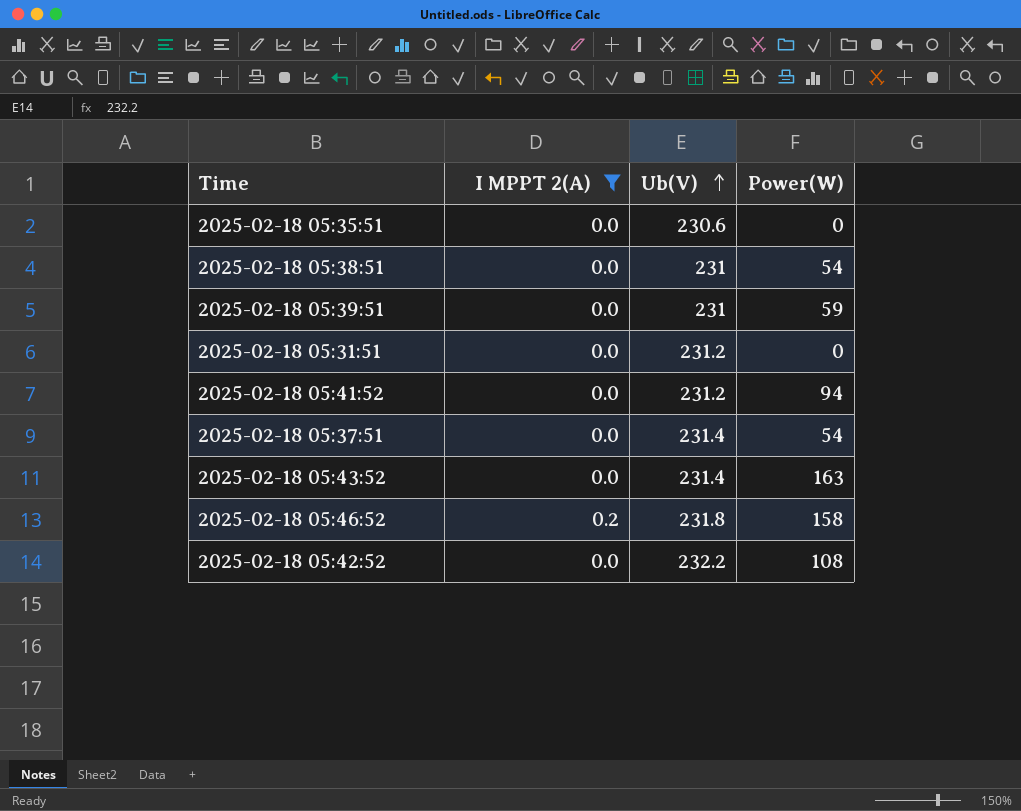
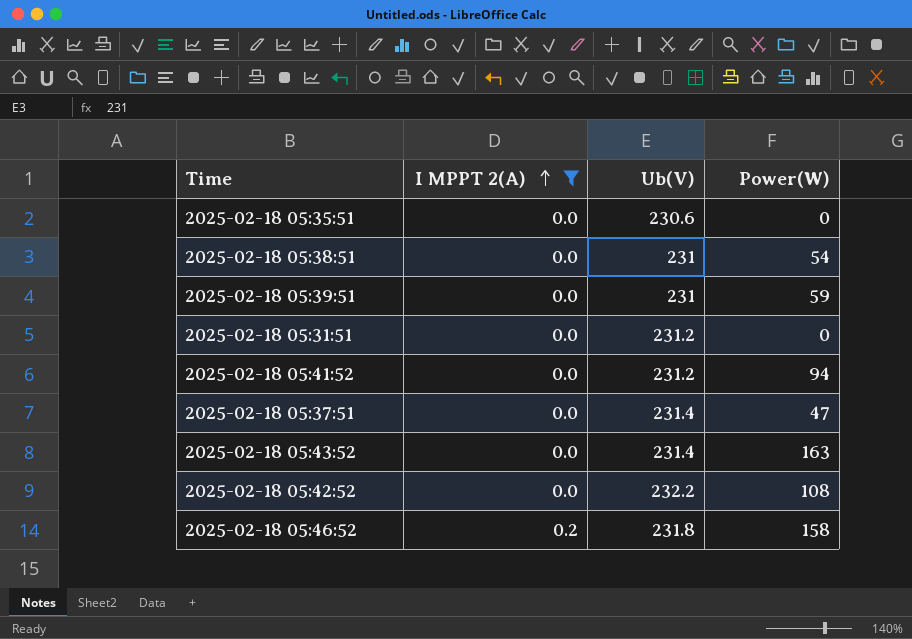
row order: Ub(V) ascending -> I MPPT 2(A) ascending
2025-02-18 05:37:51 | Power(W): 54 -> 47

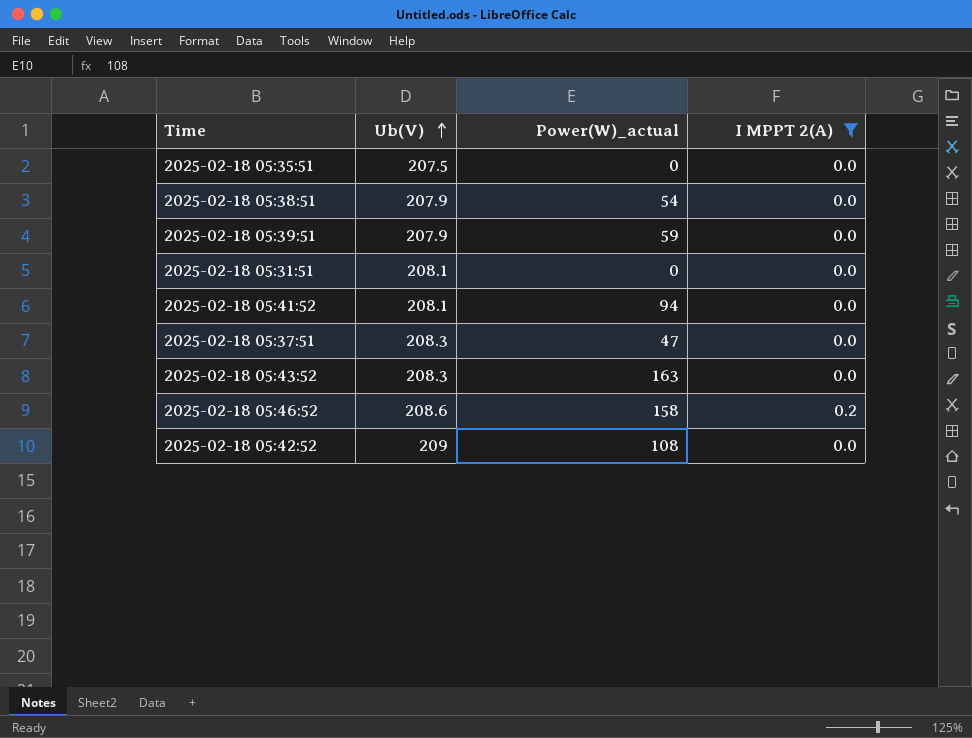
row order: I MPPT 2(A) ascending -> Ub(V) ascending
column name: Power(W) -> Power(W)_actual
column I MPPT 2(A) | position: 2 -> 4
2025-02-18 05:35:51 | Ub(V): 230.6 -> 207.5
2025-02-18 05:38:51 | Ub(V): 231 -> 207.9
2025-02-18 05:39:51 | Ub(V): 231 -> 207.9
2025-02-18 05:31:51 | Ub(V): 231.2 -> 208.1
2025-02-18 05:41:52 | Ub(V): 231.2 -> 208.1
2025-02-18 05:37:51 | Ub(V): 231.4 -> 208.3
2025-02-18 05:43:52 | Ub(V): 231.4 -> 208.3
2025-02-18 05:46:52 | Ub(V): 231.8 -> 208.6
2025-02-18 05:42:52 | Ub(V): 232.2 -> 209

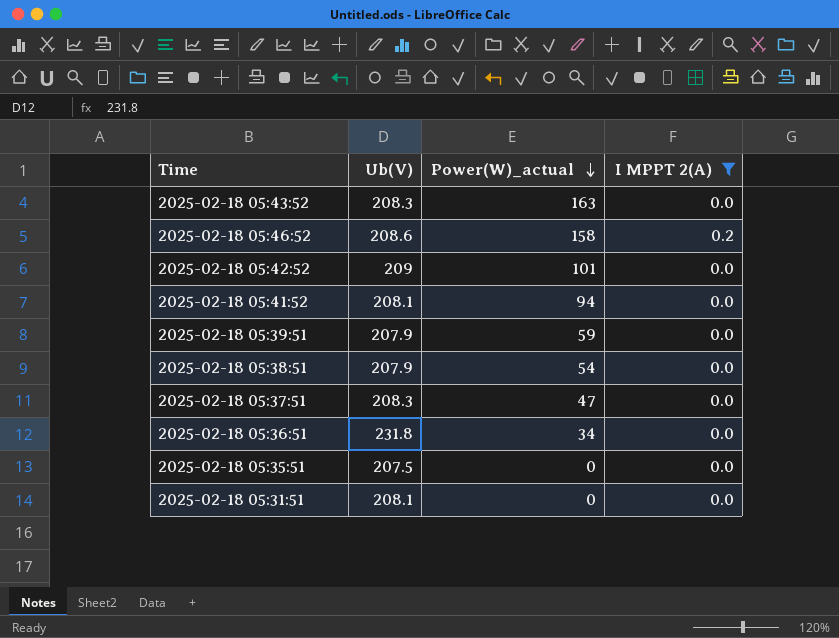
row order: Ub(V) ascending -> Power(W)_actual descending
2025-02-18 05:42:52 | Power(W)_actual: 108 -> 101
row 2025-02-18 05:36:51: none -> 231.8 | 34 | 0.0

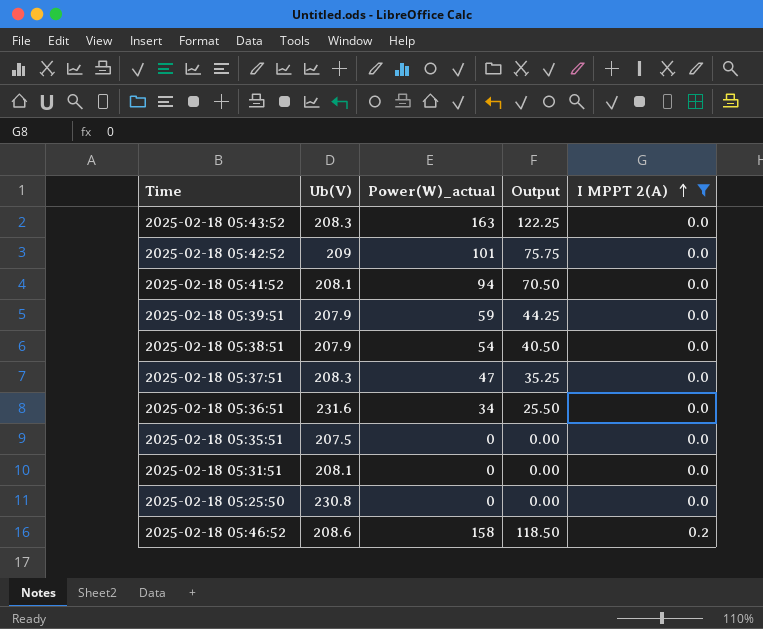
row order: Power(W)_actual descending -> I MPPT 2(A) ascending
column Output | formula: none -> [Power(W)_actual] * 0.75
2025-02-18 05:36:51 | Ub(V): 231.8 -> 231.6
row 2025-02-18 05:25:50: none -> 230.8 | 0 | 0.00 | 0.0

